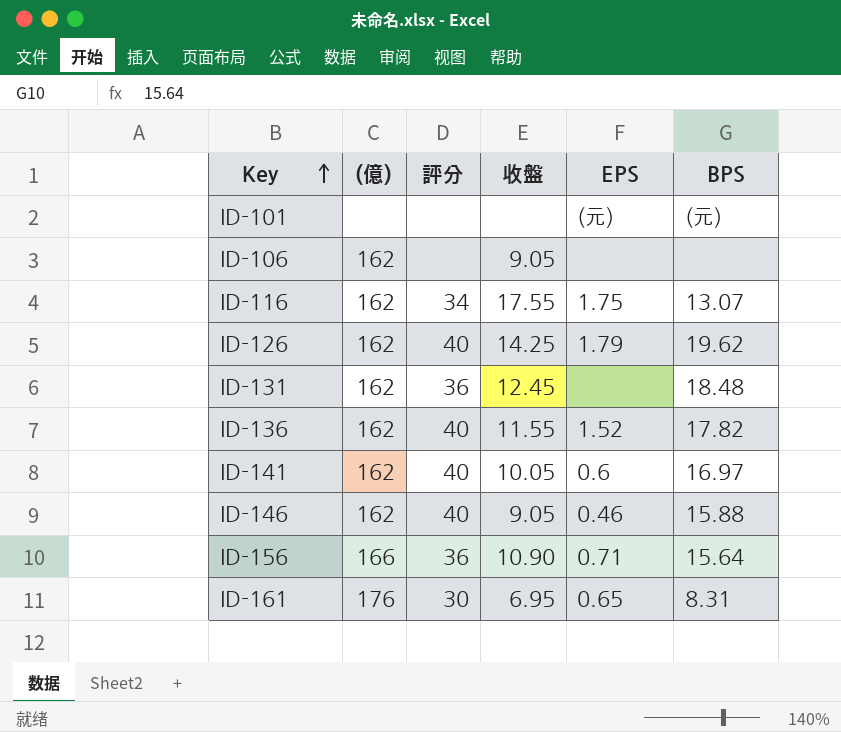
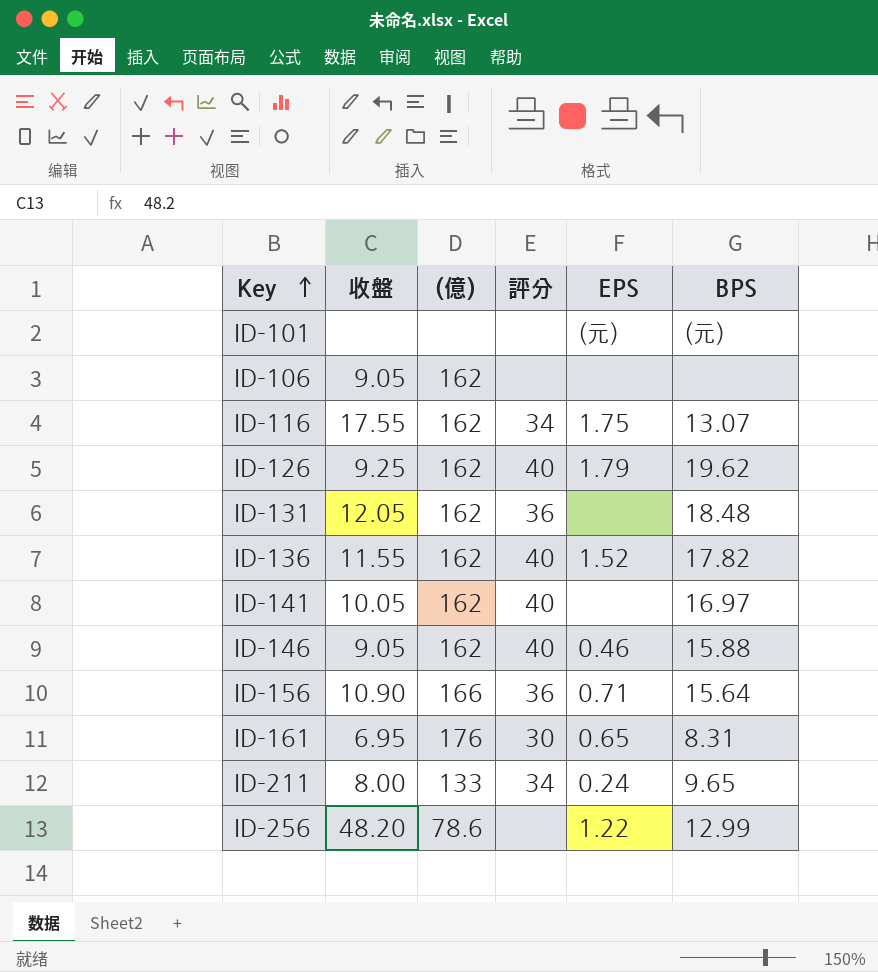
column 收盤 | position: 4 -> 2
ID-126 | 收盤: 14.25 -> 9.25
ID-131 | 收盤: 12.45 -> 12.05
ID-141 | EPS: 0.6 -> none
row ID-211: none -> 8.00 | 133 | 34 | 0.24 | 9.65
row ID-256: none -> 48.20 | 78.6 | none | 1.22 | 12.99

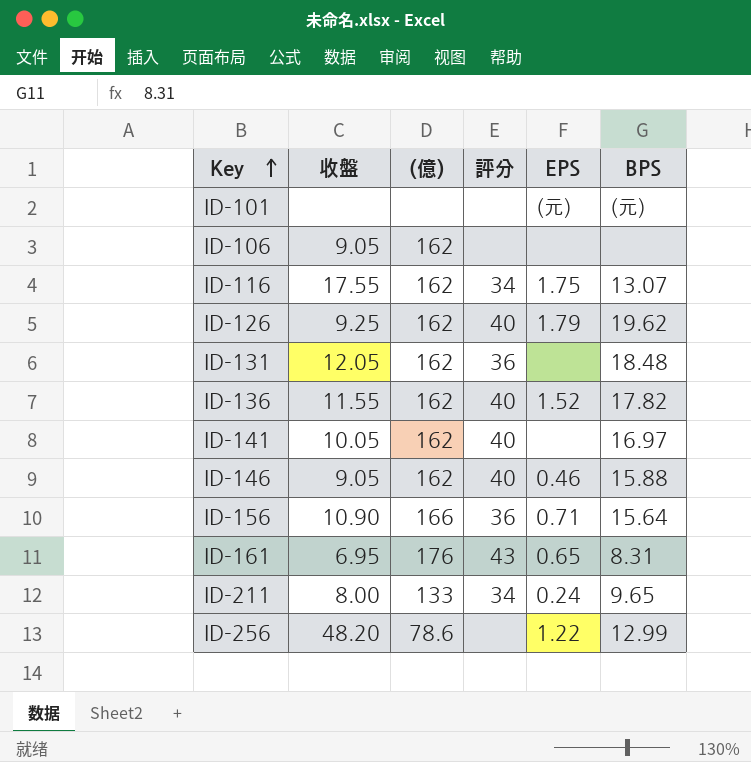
ID-161 | 評分: 30 -> 43

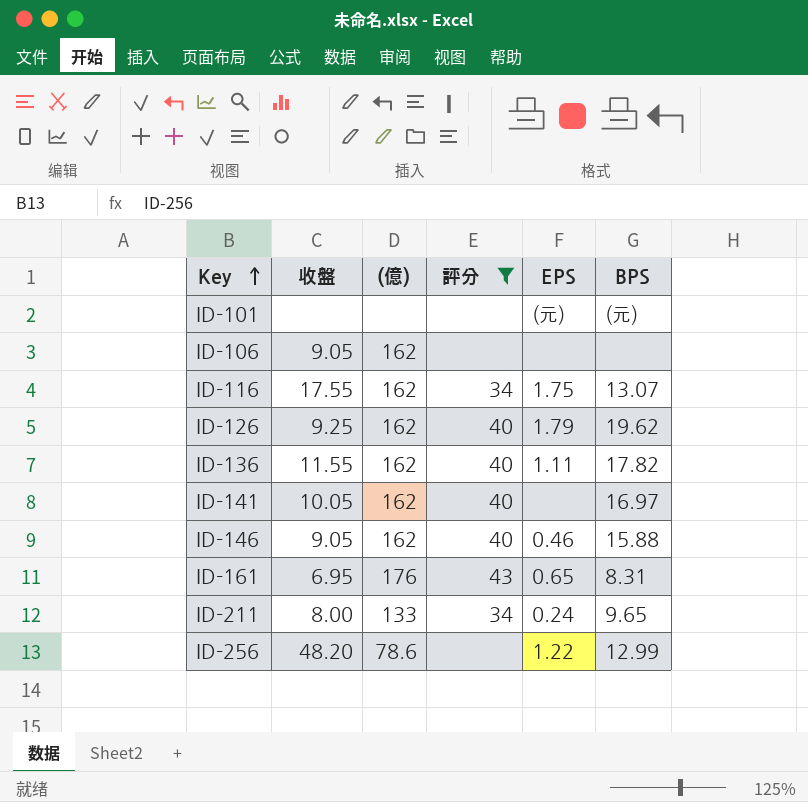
filter: none -> 評分 != 36
ID-136 | EPS: 1.52 -> 1.11

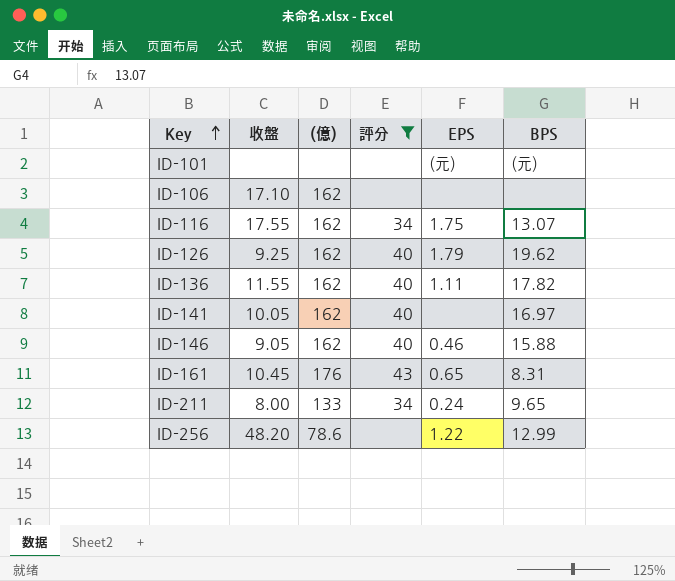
ID-106 | 收盤: 9.05 -> 17.10
ID-161 | 收盤: 6.95 -> 10.45

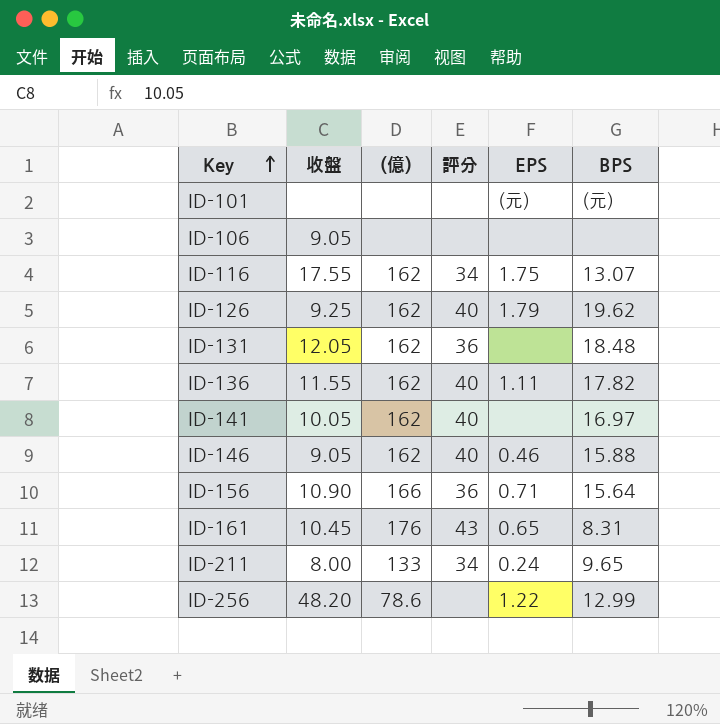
filter: 評分 != 36 -> none
ID-106 | 收盤: 17.10 -> 9.05
ID-106 | (億): 162 -> none

